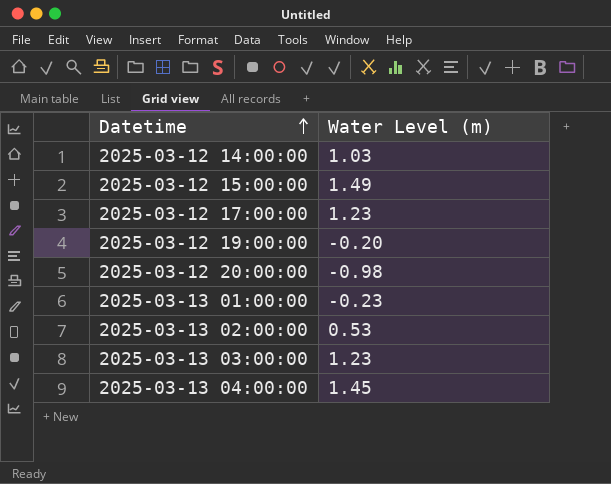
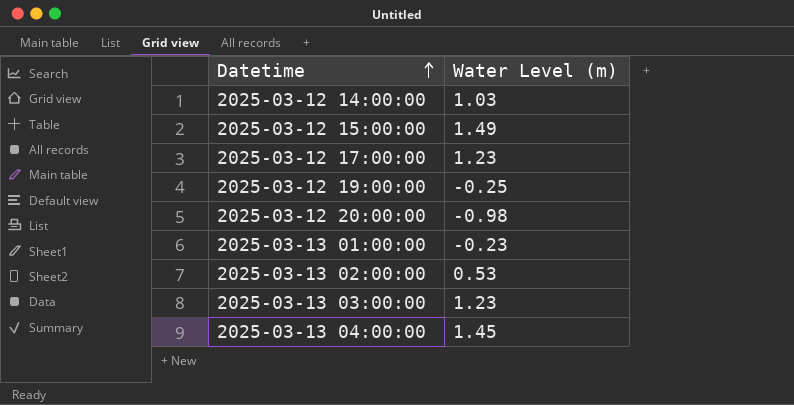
2025-03-12 19:00:00 | Water Level (m): -0.20 -> -0.25

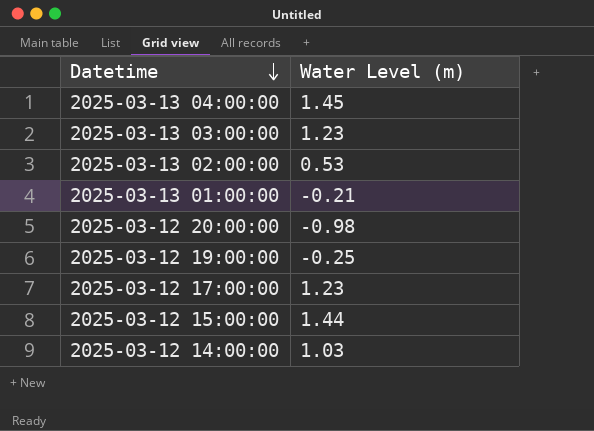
row order: Datetime ascending -> Datetime descending
2025-03-13 01:00:00 | Water Level (m): -0.23 -> -0.21
2025-03-12 15:00:00 | Water Level (m): 1.49 -> 1.44

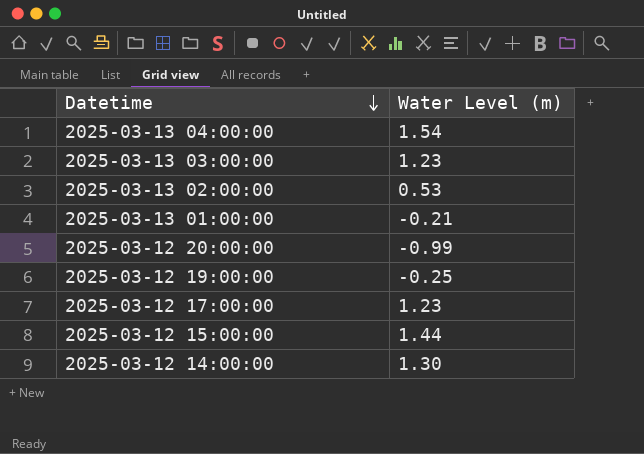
2025-03-13 04:00:00 | Water Level (m): 1.45 -> 1.54
2025-03-12 20:00:00 | Water Level (m): -0.98 -> -0.99
2025-03-12 14:00:00 | Water Level (m): 1.03 -> 1.30

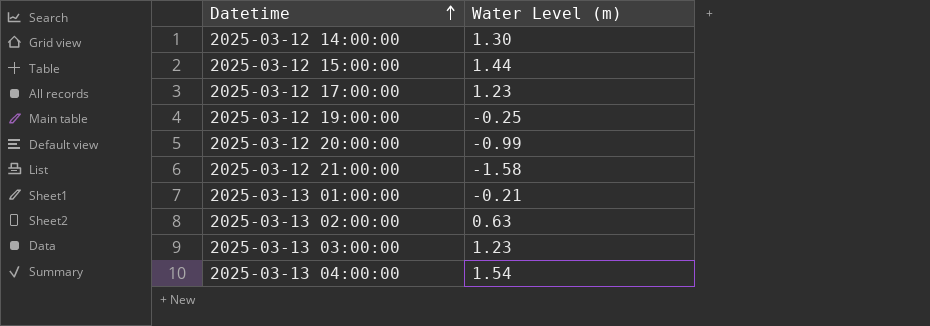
row order: Datetime descending -> Datetime ascending
row 2025-03-12 21:00:00: none -> -1.58
2025-03-13 02:00:00 | Water Level (m): 0.53 -> 0.63

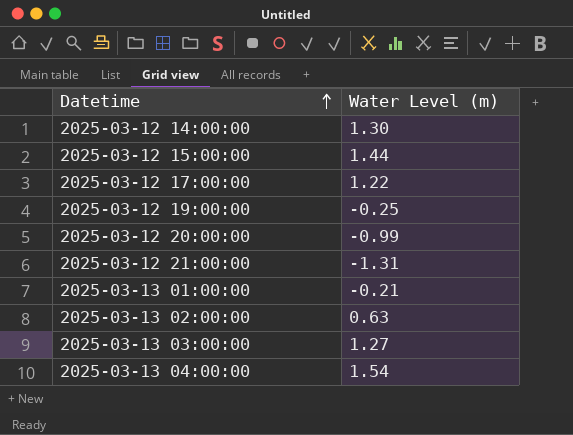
2025-03-12 17:00:00 | Water Level (m): 1.23 -> 1.22
2025-03-12 21:00:00 | Water Level (m): -1.58 -> -1.31
2025-03-13 03:00:00 | Water Level (m): 1.23 -> 1.27

